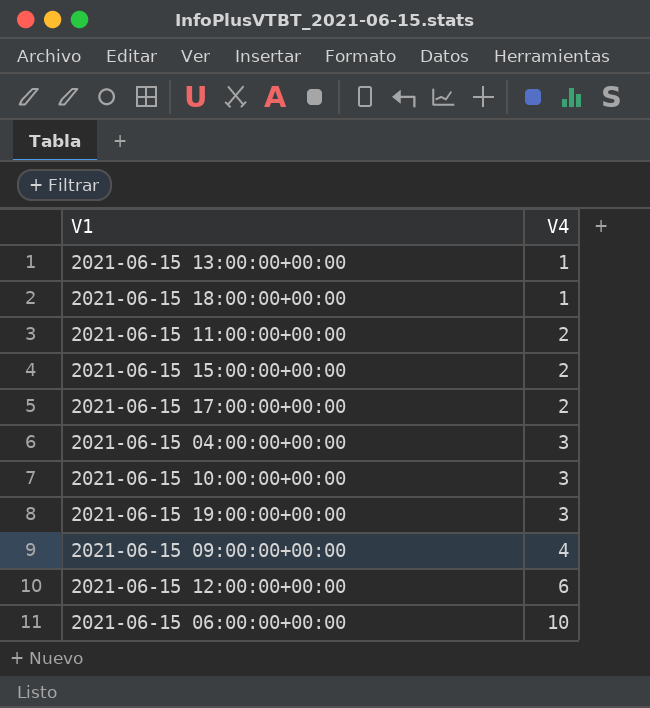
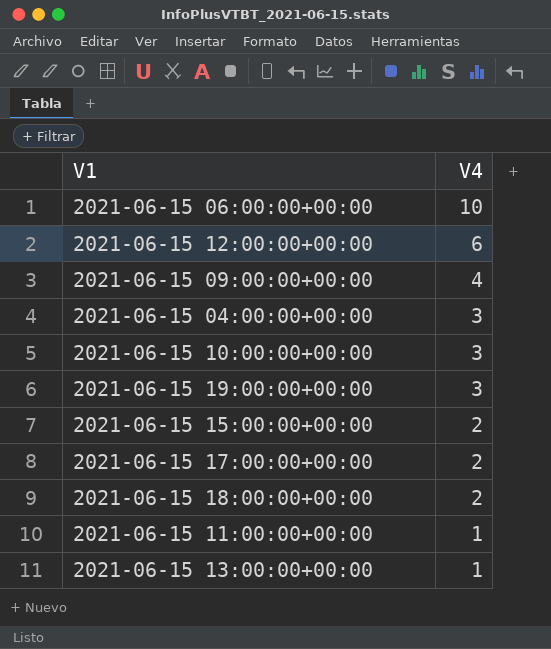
row order: V4 ascending -> V4 descending
2021-06-15 18:00:00+00:00 | V4: 1 -> 2
2021-06-15 11:00:00+00:00 | V4: 2 -> 1

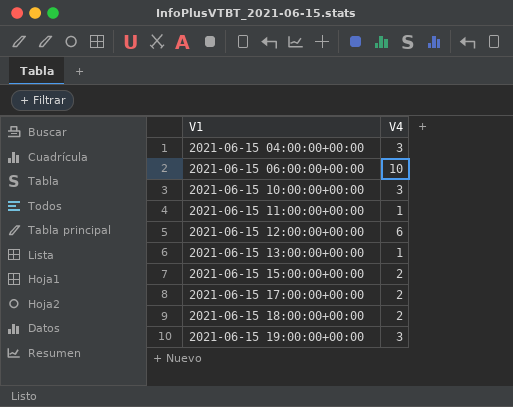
row order: V4 descending -> V1 ascending
row 2021-06-15 09:00:00+00:00: 4 -> none

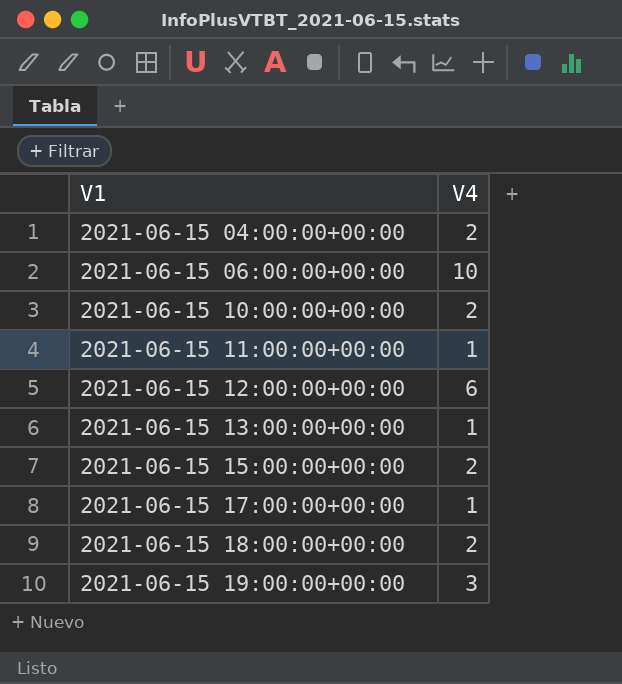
2021-06-15 04:00:00+00:00 | V4: 3 -> 2
2021-06-15 10:00:00+00:00 | V4: 3 -> 2
2021-06-15 17:00:00+00:00 | V4: 2 -> 1

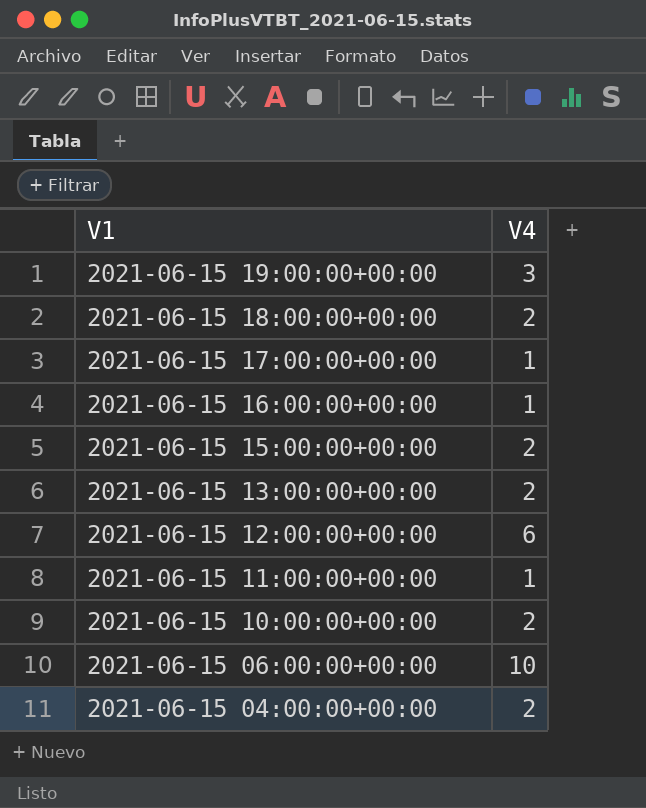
row order: V1 ascending -> V1 descending
row 2021-06-15 16:00:00+00:00: none -> 1
2021-06-15 13:00:00+00:00 | V4: 1 -> 2

